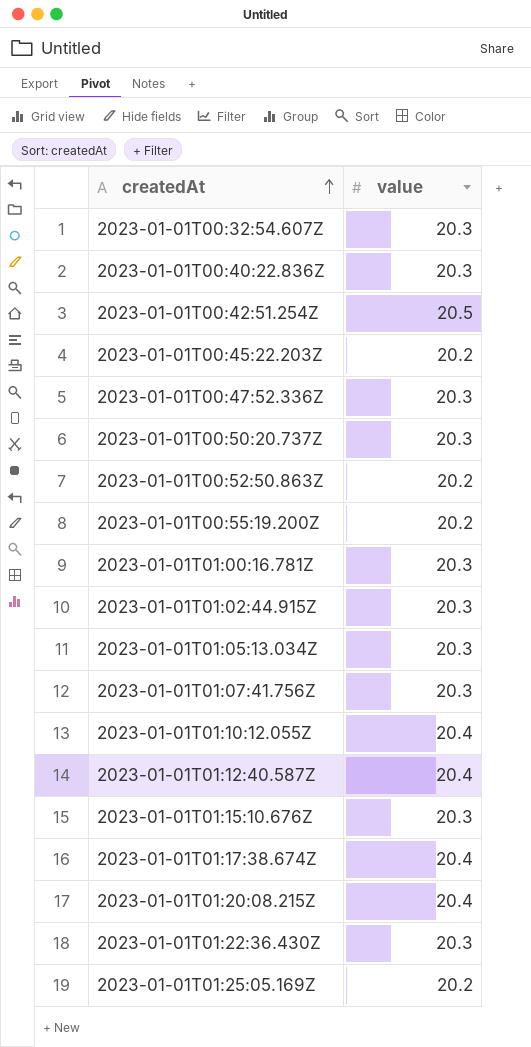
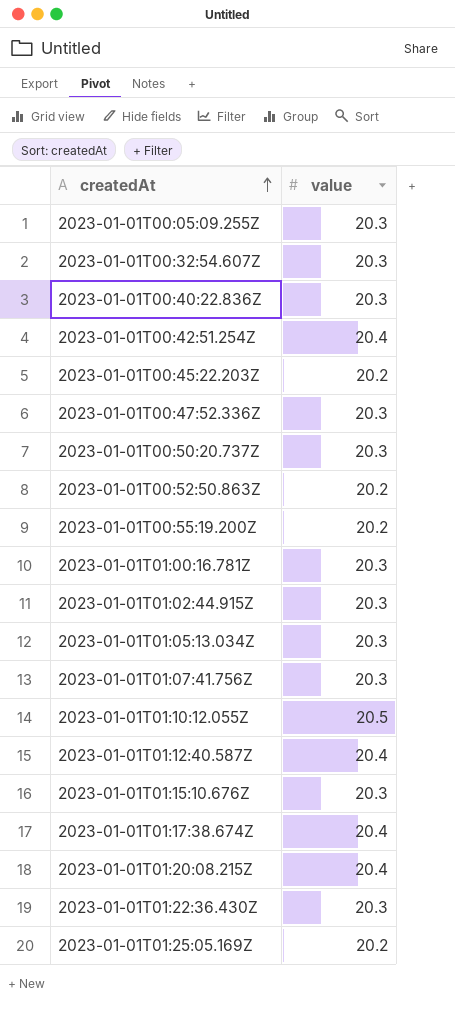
row 2023-01-01T00:05:09.255Z: none -> 20.3
2023-01-01T00:42:51.254Z | value: 20.5 -> 20.4
2023-01-01T01:10:12.055Z | value: 20.4 -> 20.5

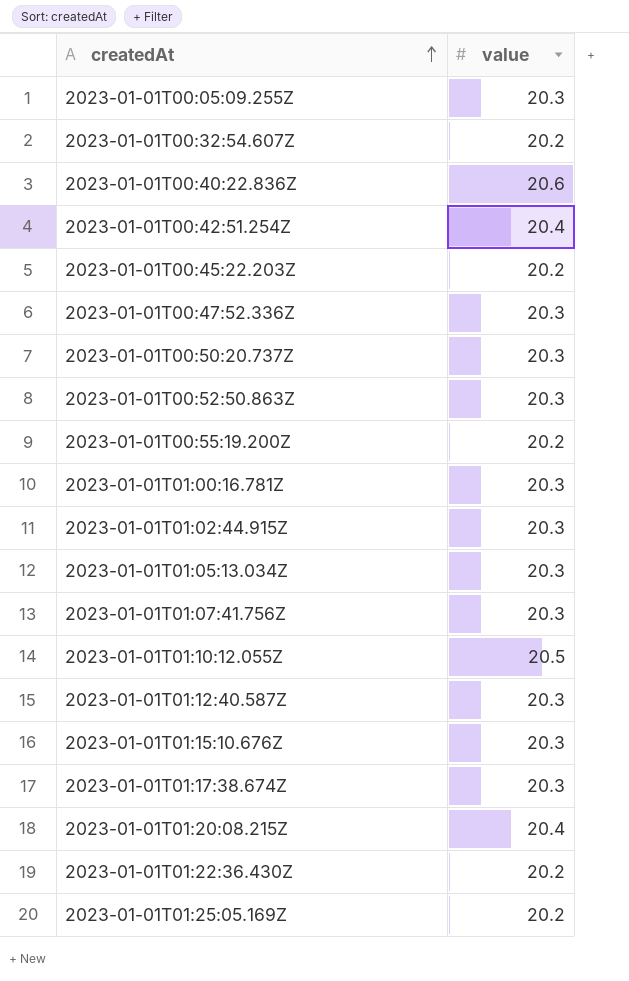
2023-01-01T00:32:54.607Z | value: 20.3 -> 20.2
2023-01-01T00:40:22.836Z | value: 20.3 -> 20.6
2023-01-01T00:52:50.863Z | value: 20.2 -> 20.3
2023-01-01T01:12:40.587Z | value: 20.4 -> 20.3
2023-01-01T01:17:38.674Z | value: 20.4 -> 20.3
2023-01-01T01:22:36.430Z | value: 20.3 -> 20.2

